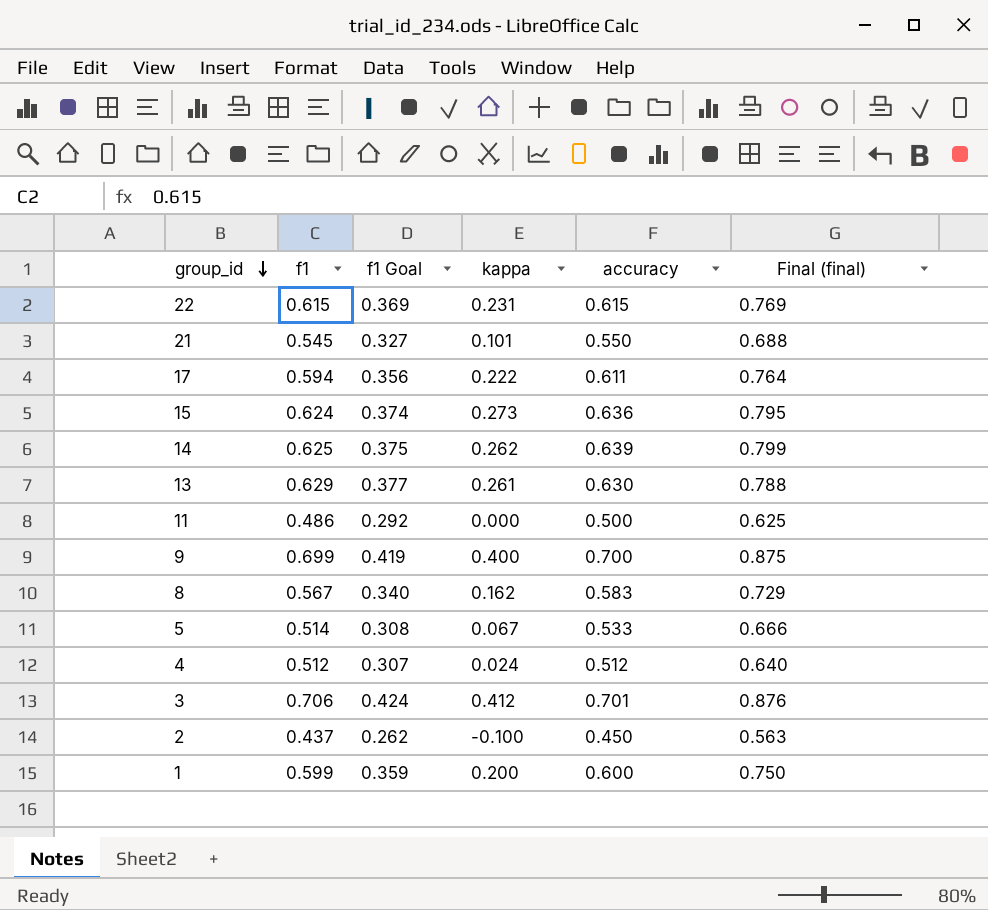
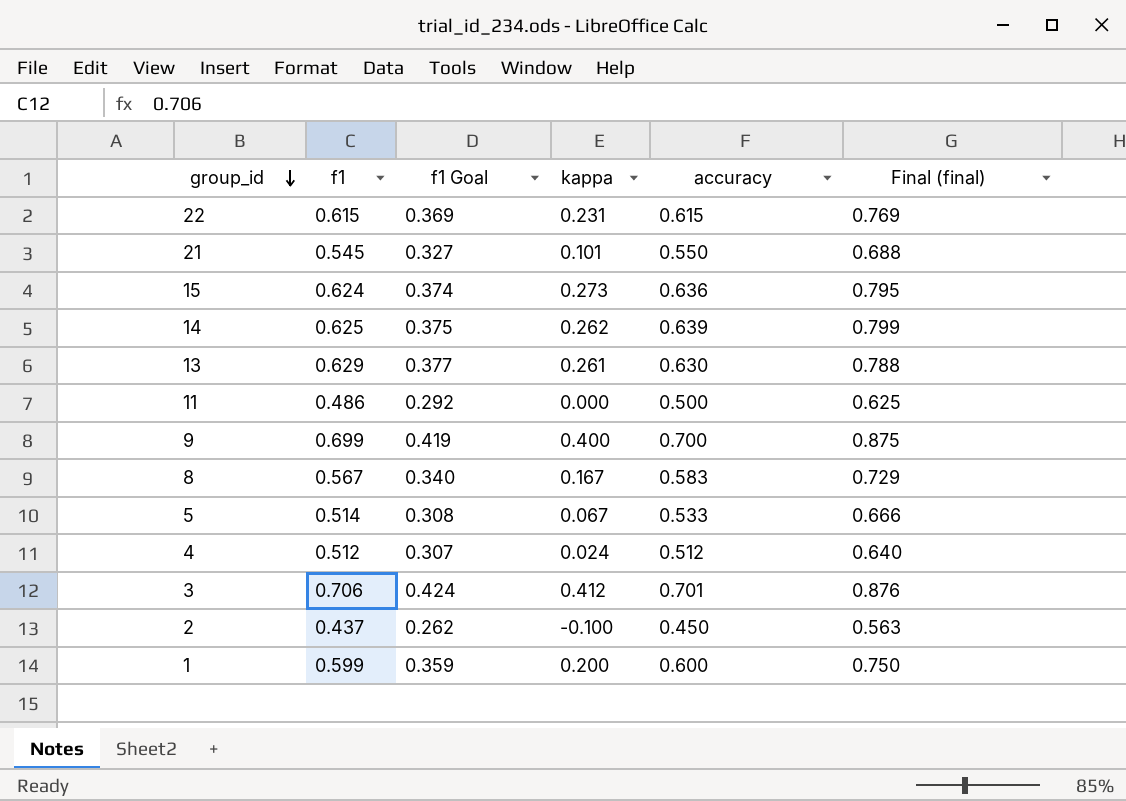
row 17: 0.594 | 0.356 | 0.222 | 0.611 | 0.764 -> none
8 | kappa: 0.162 -> 0.167

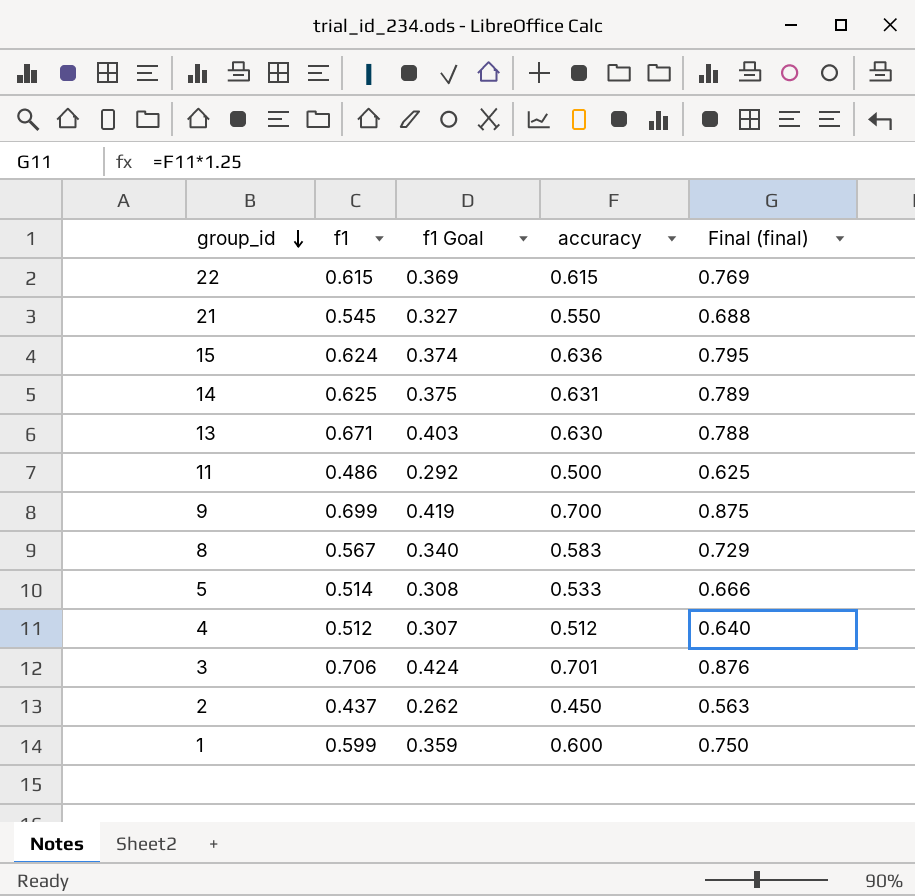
column kappa | position: 4 -> none
14 | accuracy: 0.639 -> 0.631
14 | Final (final): 0.799 -> 0.789
13 | f1: 0.629 -> 0.671
13 | f1 Goal: 0.377 -> 0.403

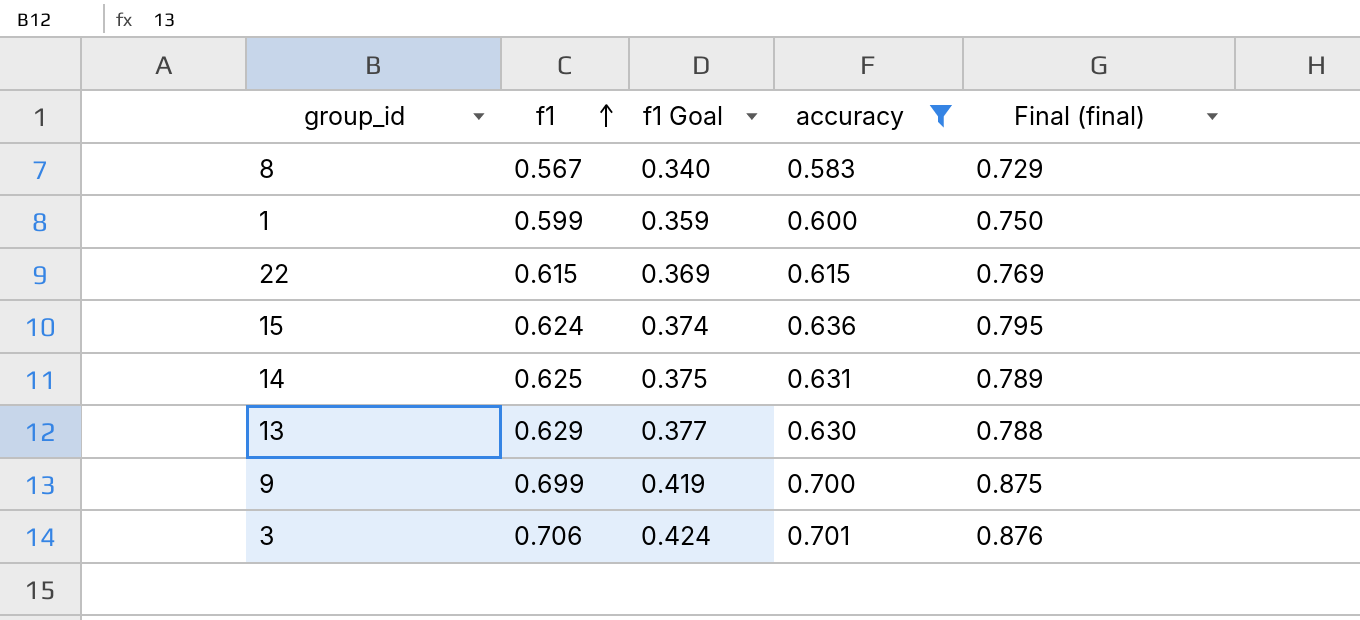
filter: none -> accuracy >= 0.583
row order: group_id descending -> f1 ascending
13 | f1: 0.671 -> 0.629
13 | f1 Goal: 0.403 -> 0.377

